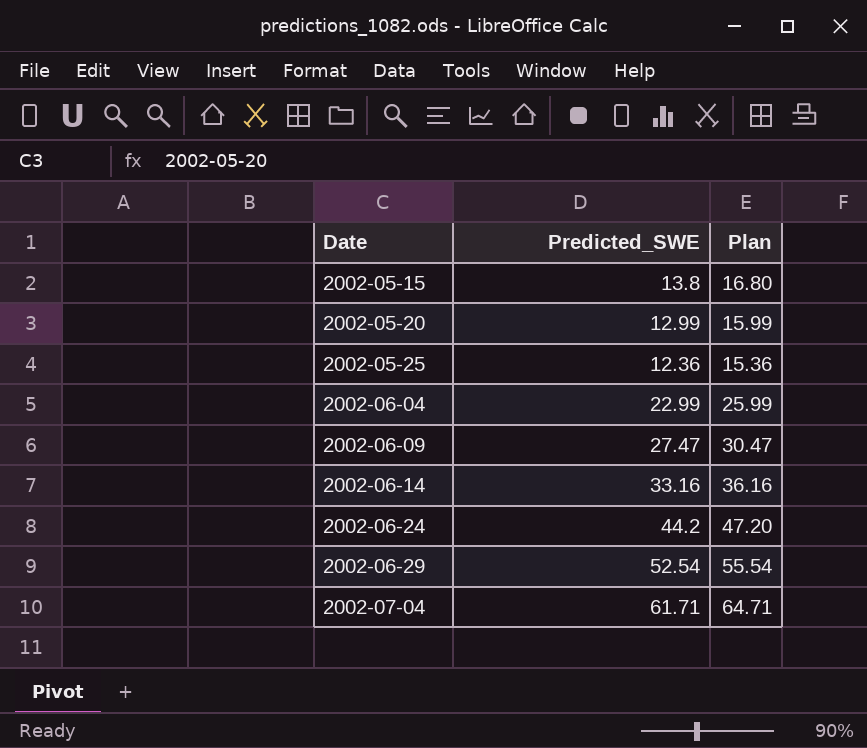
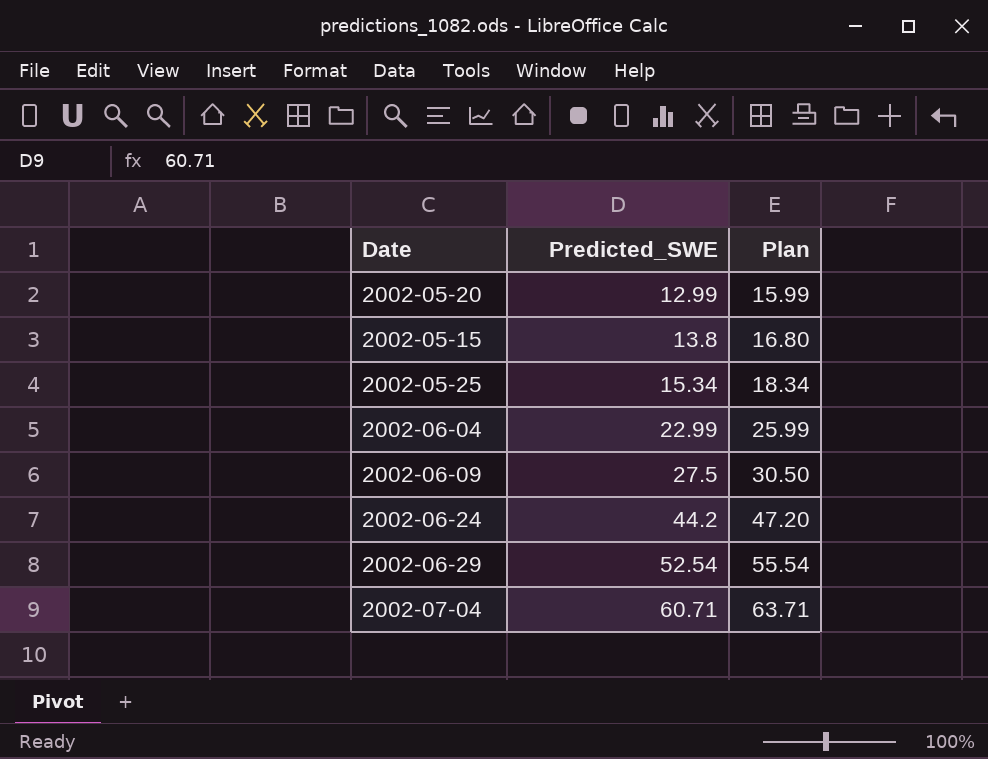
row order: Date ascending -> Predicted_SWE ascending
row 2002-06-14: 33.16 | 36.16 -> none
2002-05-25 | Predicted_SWE: 12.36 -> 15.34
2002-05-25 | Plan: 15.36 -> 18.34
2002-06-09 | Predicted_SWE: 27.47 -> 27.5
2002-06-09 | Plan: 30.47 -> 30.50
2002-07-04 | Predicted_SWE: 61.71 -> 60.71
2002-07-04 | Plan: 64.71 -> 63.71

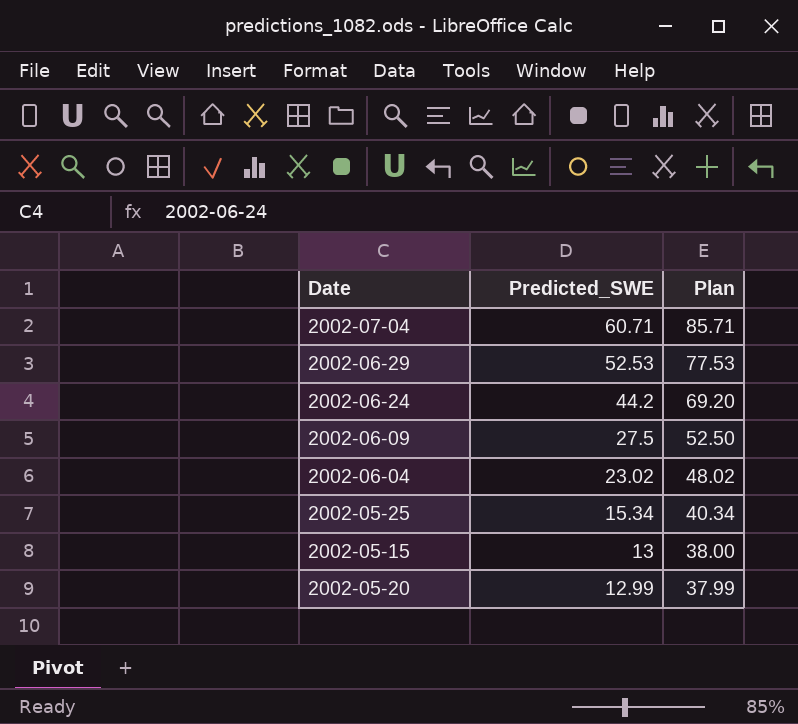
row order: Predicted_SWE ascending -> Predicted_SWE descending
column Plan | formula: [Predicted_SWE] + 3 -> [Predicted_SWE] + 25
2002-06-29 | Predicted_SWE: 52.54 -> 52.53
2002-06-04 | Predicted_SWE: 22.99 -> 23.02
2002-05-15 | Predicted_SWE: 13.8 -> 13

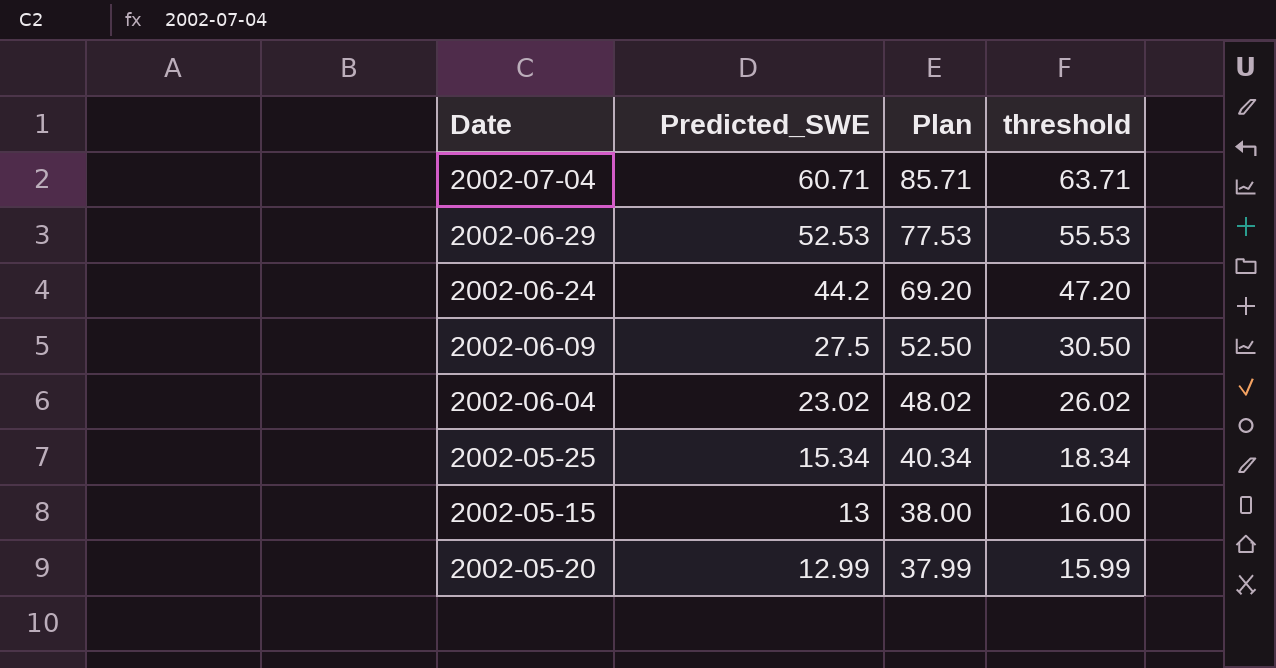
column threshold | formula: none -> [Predicted_SWE] + 3

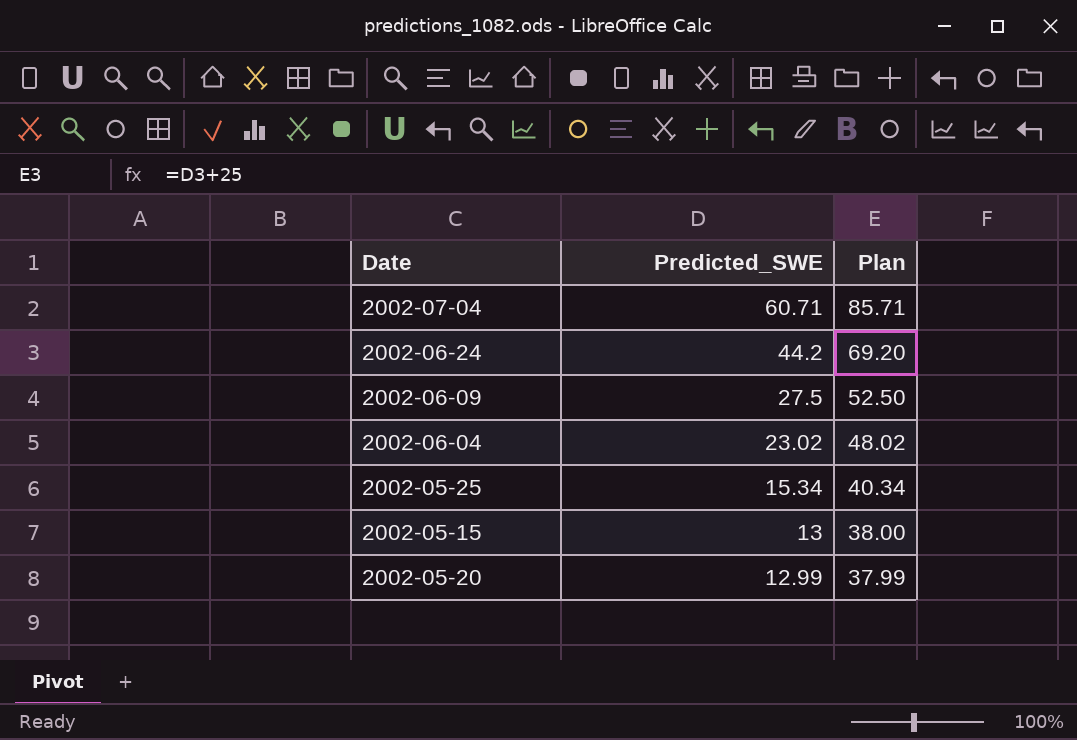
column threshold | formula: [Predicted_SWE] + 3 -> none
row 2002-06-29: 52.53 | 77.53 | 55.53 -> none

